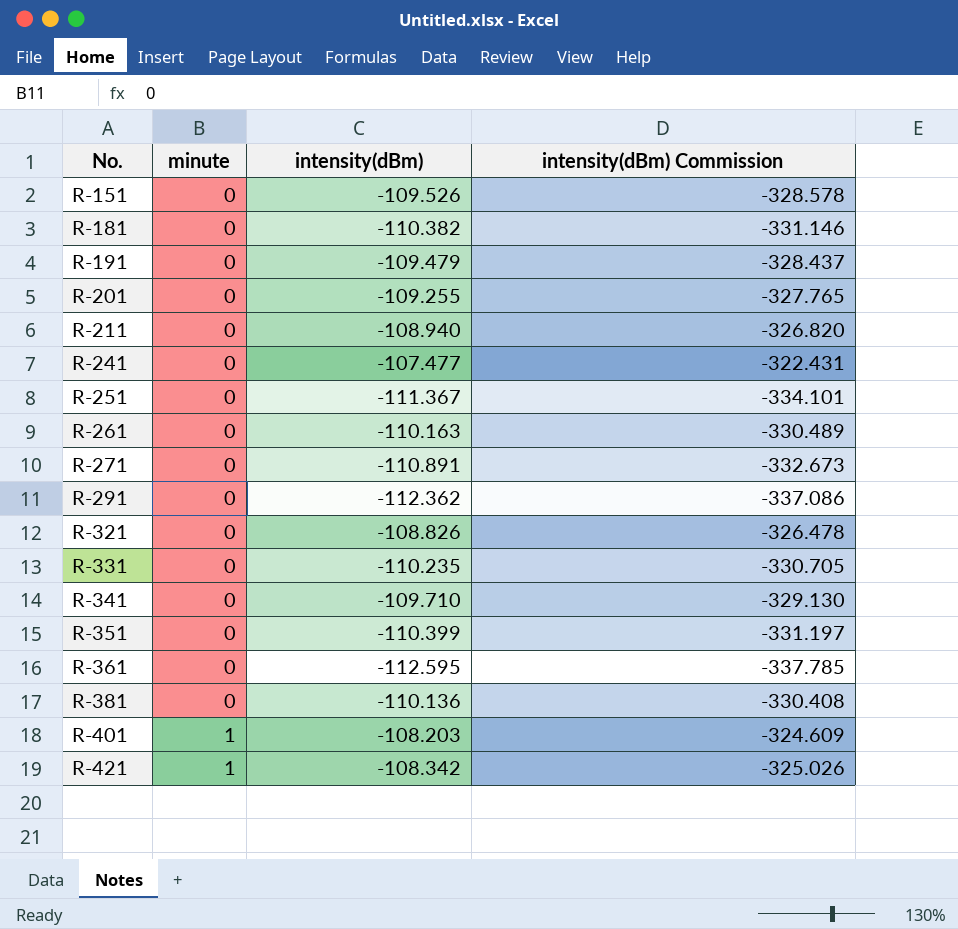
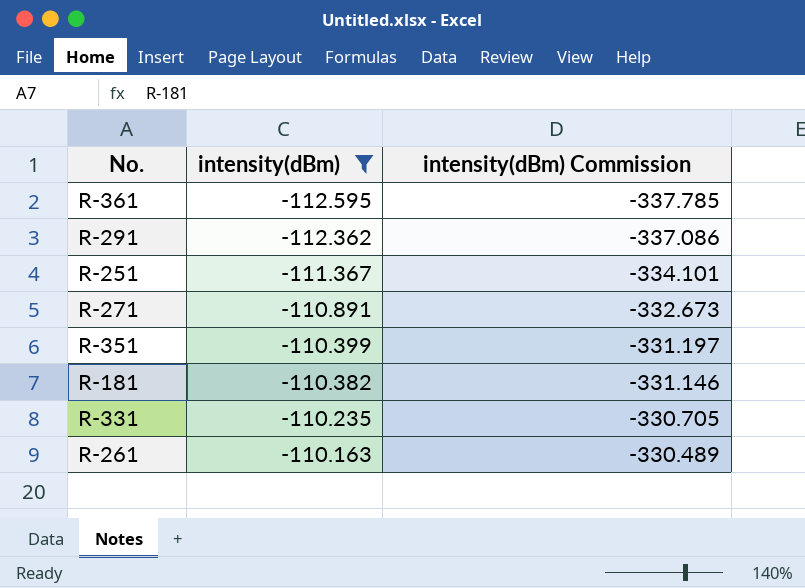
filter: none -> intensity(dBm) <= -110.163
row order: No. ascending -> intensity(dBm) ascending
column minute | position: 2 -> none

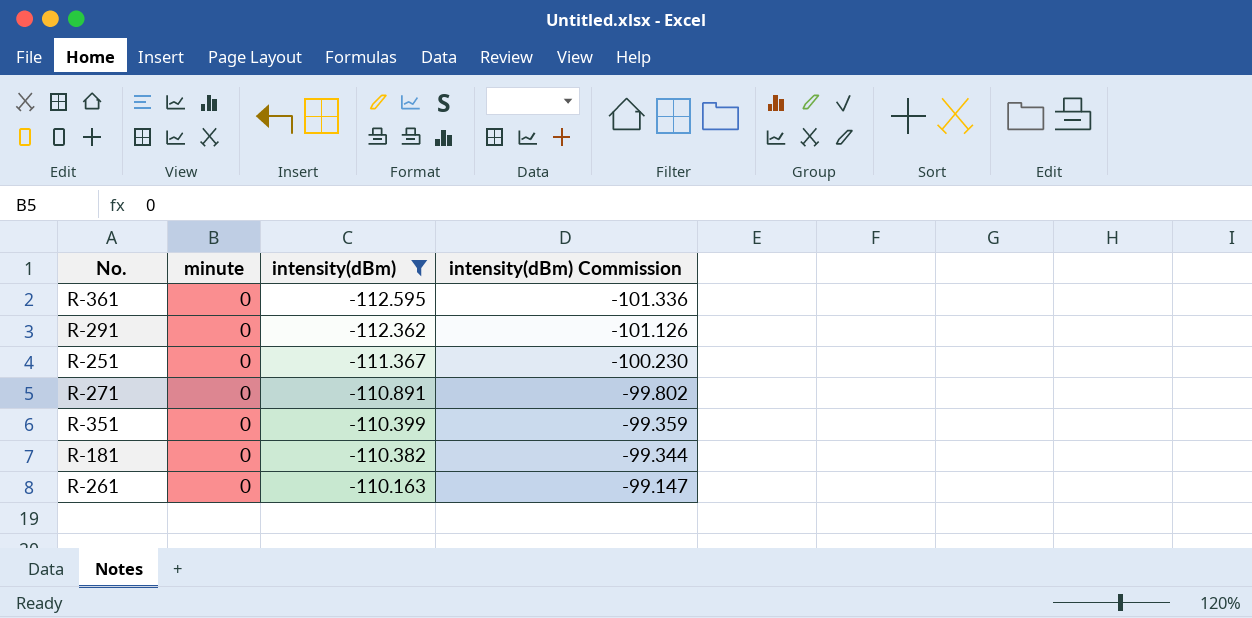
column minute | position: none -> 2
column intensity(dBm) Commission | formula: [intensity(dBm)] * 3 -> [intensity(dBm)] * 0.9
row R-331: -110.235 | -330.705 -> none

